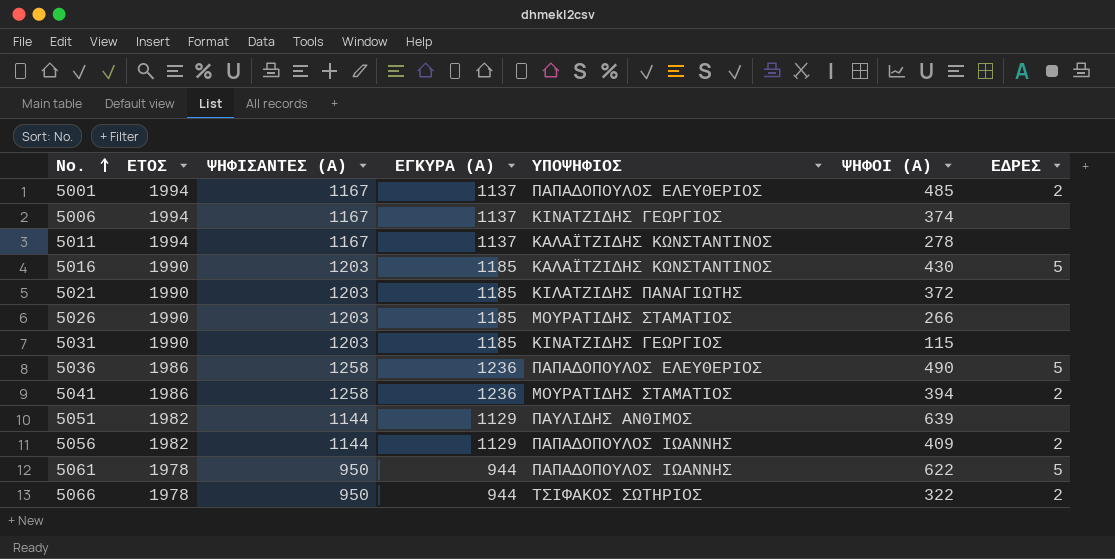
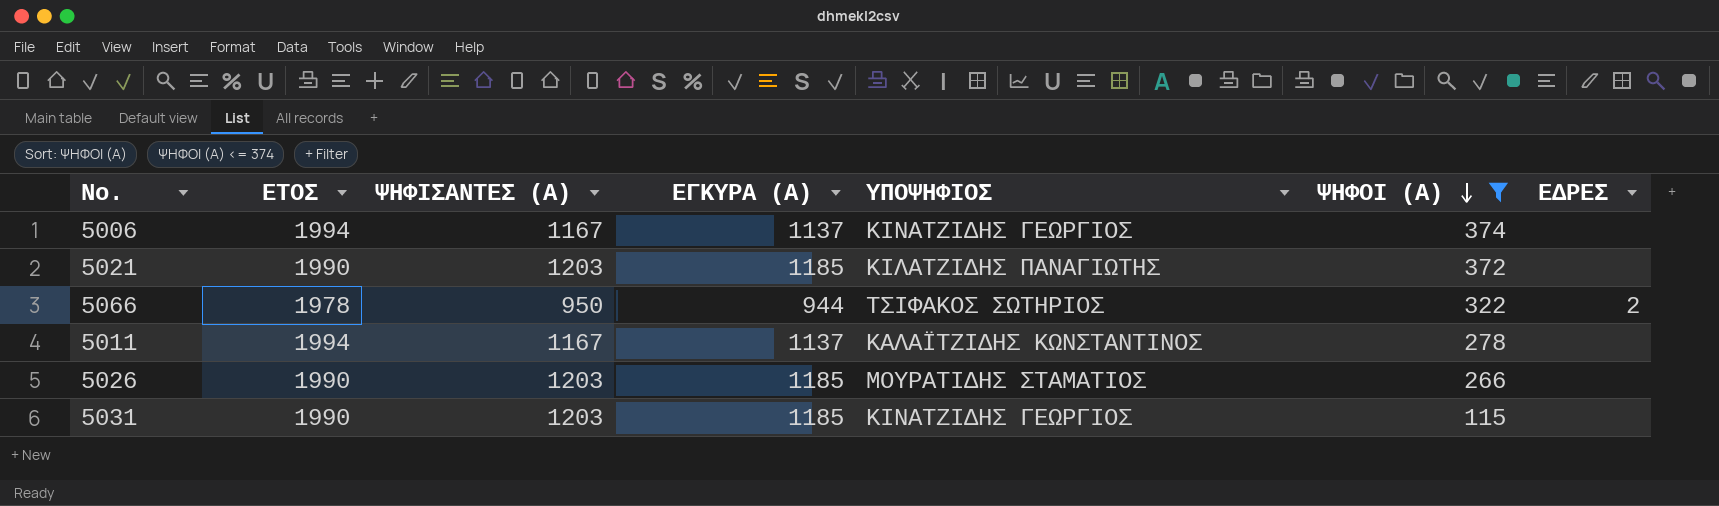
filter: none -> ΨΗΦΟΙ (Α) <= 374
row order: No. ascending -> ΨΗΦΟΙ (Α) descending

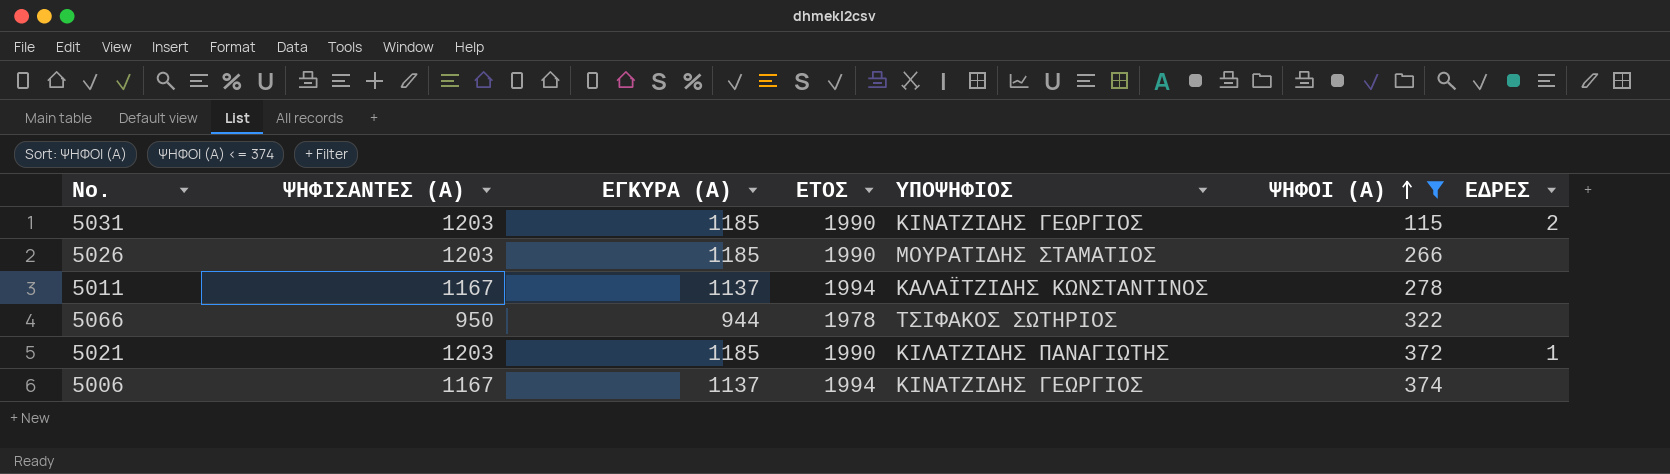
row order: ΨΗΦΟΙ (Α) descending -> ΨΗΦΟΙ (Α) ascending
column ΕΤΟΣ | position: 2 -> 4
5031 | ΕΔΡΕΣ: none -> 2
5066 | ΕΔΡΕΣ: 2 -> none
5021 | ΕΔΡΕΣ: none -> 1

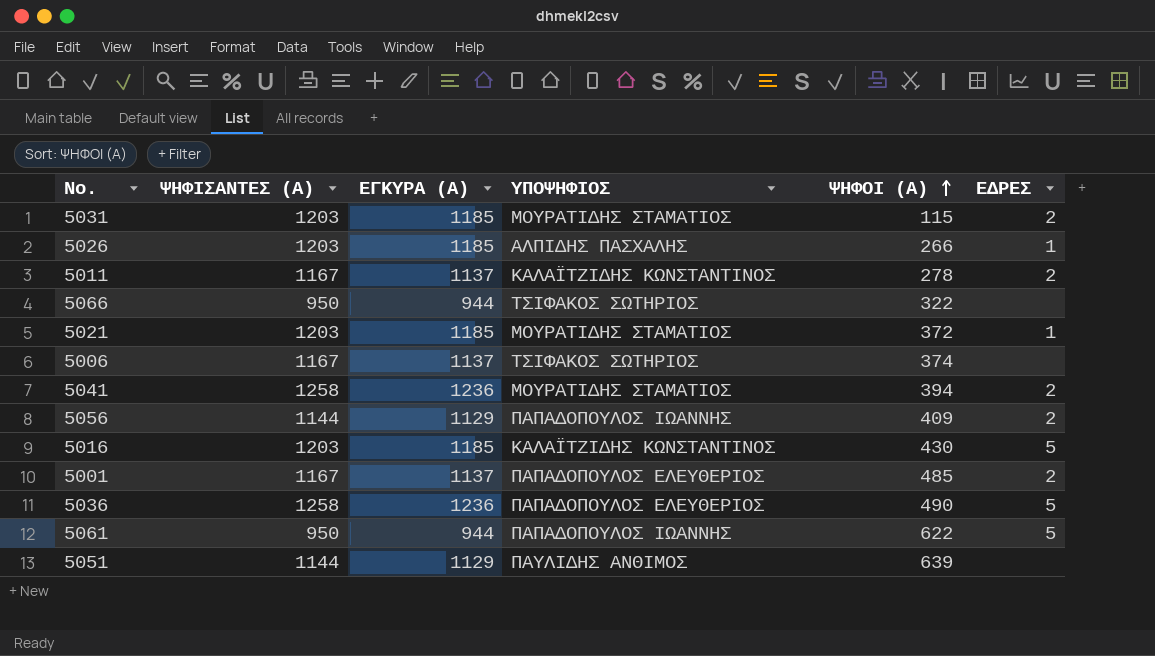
filter: ΨΗΦΟΙ (Α) <= 374 -> none
column ΕΤΟΣ | position: 4 -> none
5031 | ΥΠΟΨΗΦΙΟΣ: ΚΙΝΑΤΖΙΔΗΣ ΓΕΩΡΓΙΟΣ -> ΜΟΥΡΑΤΙΔΗΣ ΣΤΑΜΑΤΙΟΣ
5026 | ΥΠΟΨΗΦΙΟΣ: ΜΟΥΡΑΤΙΔΗΣ ΣΤΑΜΑΤΙΟΣ -> ΑΛΠΙΔΗΣ ΠΑΣΧΑΛΗΣ
5026 | ΕΔΡΕΣ: none -> 1
5011 | ΕΔΡΕΣ: none -> 2
5021 | ΥΠΟΨΗΦΙΟΣ: ΚΙΛΑΤΖΙΔΗΣ ΠΑΝΑΓΙΩΤΗΣ -> ΜΟΥΡΑΤΙΔΗΣ ΣΤΑΜΑΤΙΟΣ
5006 | ΥΠΟΨΗΦΙΟΣ: ΚΙΝΑΤΖΙΔΗΣ ΓΕΩΡΓΙΟΣ -> ΤΣΙΦΑΚΟΣ ΣΩΤΗΡΙΟΣ

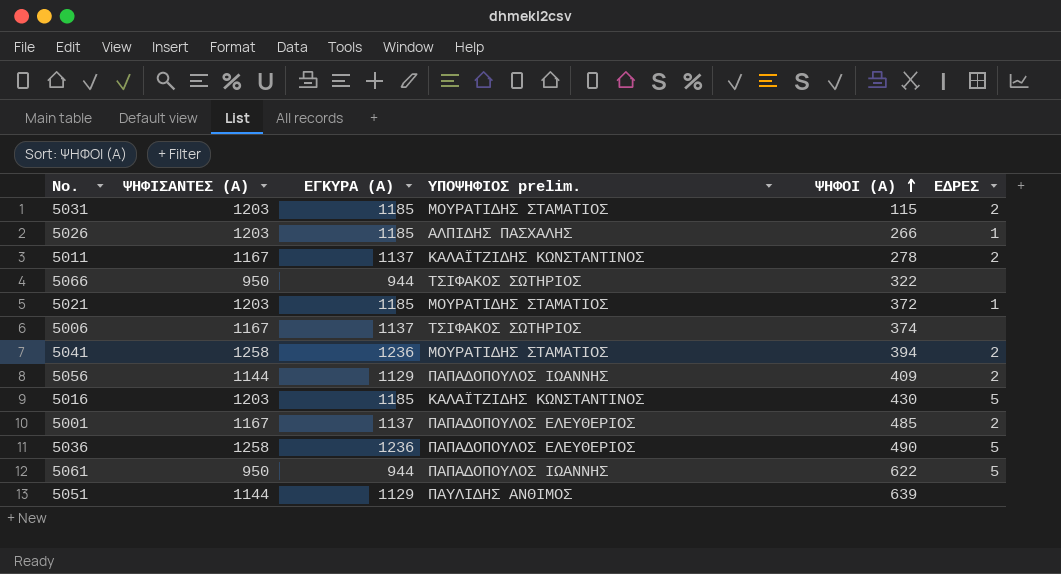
column name: ΥΠΟΨΗΦΙΟΣ -> ΥΠΟΨΗΦΙΟΣ prelim.

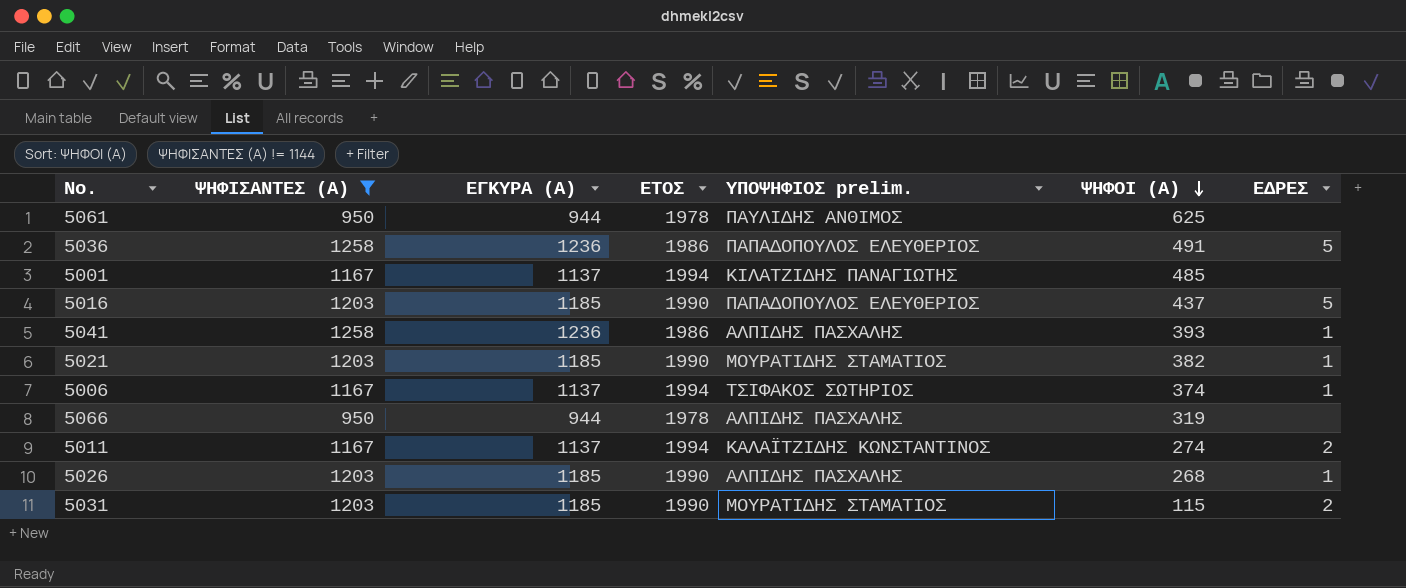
filter: none -> ΨΗΦΙΣΑΝΤΕΣ (Α) != 1144
row order: ΨΗΦΟΙ (Α) ascending -> ΨΗΦΟΙ (Α) descending
column ΕΤΟΣ | position: none -> 4
5061 | ΥΠΟΨΗΦΙΟΣ prelim.: ΠΑΠΑΔΟΠΟΥΛΟΣ ΙΩΑΝΝΗΣ -> ΠΑΥΛΙΔΗΣ ΑΝΘΙΜΟΣ
5061 | ΨΗΦΟΙ (Α): 622 -> 625
5061 | ΕΔΡΕΣ: 5 -> none
5036 | ΨΗΦΟΙ (Α): 490 -> 491
5001 | ΥΠΟΨΗΦΙΟΣ prelim.: ΠΑΠΑΔΟΠΟΥΛΟΣ ΕΛΕΥΘΕΡΙΟΣ -> ΚΙΛΑΤΖΙΔΗΣ ΠΑΝΑΓΙΩΤΗΣ
5001 | ΕΔΡΕΣ: 2 -> none
5016 | ΥΠΟΨΗΦΙΟΣ prelim.: ΚΑΛΑΪΤΖΙΔΗΣ ΚΩΝΣΤΑΝΤΙΝΟΣ -> ΠΑΠΑΔΟΠΟΥΛΟΣ ΕΛΕΥΘΕΡΙΟΣ
5016 | ΨΗΦΟΙ (Α): 430 -> 437
5041 | ΥΠΟΨΗΦΙΟΣ prelim.: ΜΟΥΡΑΤΙΔΗΣ ΣΤΑΜΑΤΙΟΣ -> ΑΛΠΙΔΗΣ ΠΑΣΧΑΛΗΣ
5041 | ΨΗΦΟΙ (Α): 394 -> 393
5041 | ΕΔΡΕΣ: 2 -> 1
5021 | ΨΗΦΟΙ (Α): 372 -> 382
5006 | ΕΔΡΕΣ: none -> 1
5066 | ΥΠΟΨΗΦΙΟΣ prelim.: ΤΣΙΦΑΚΟΣ ΣΩΤΗΡΙΟΣ -> ΑΛΠΙΔΗΣ ΠΑΣΧΑΛΗΣ
5066 | ΨΗΦΟΙ (Α): 322 -> 319
5011 | ΨΗΦΟΙ (Α): 278 -> 274
5026 | ΨΗΦΟΙ (Α): 266 -> 268

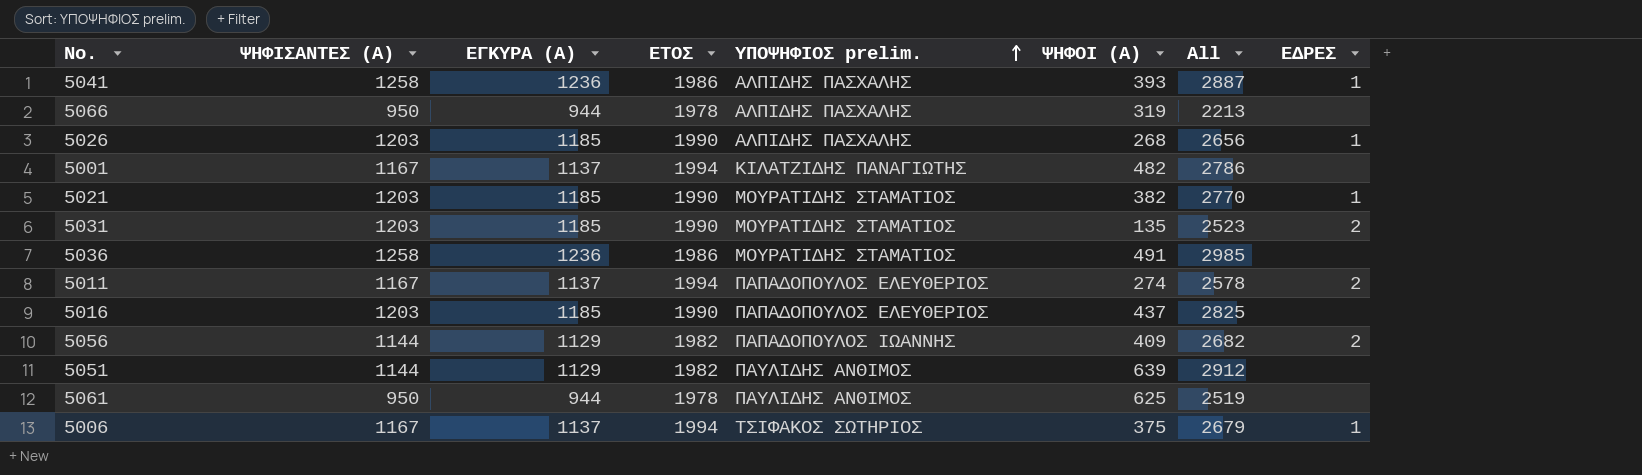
filter: ΨΗΦΙΣΑΝΤΕΣ (Α) != 1144 -> none
row order: ΨΗΦΟΙ (Α) descending -> ΥΠΟΨΗΦΙΟΣ prelim. ascending
column All | formula: none -> [ΨΗΦΙΣΑΝΤΕΣ (Α)] + [ΕΓΚΥΡΑ (Α)] + [ΨΗΦΟΙ (Α)]
5001 | ΨΗΦΟΙ (Α): 485 -> 482
5031 | ΨΗΦΟΙ (Α): 115 -> 135
5036 | ΥΠΟΨΗΦΙΟΣ prelim.: ΠΑΠΑΔΟΠΟΥΛΟΣ ΕΛΕΥΘΕΡΙΟΣ -> ΜΟΥΡΑΤΙΔΗΣ ΣΤΑΜΑΤΙΟΣ
5036 | ΕΔΡΕΣ: 5 -> none
5011 | ΥΠΟΨΗΦΙΟΣ prelim.: ΚΑΛΑΪΤΖΙΔΗΣ ΚΩΝΣΤΑΝΤΙΝΟΣ -> ΠΑΠΑΔΟΠΟΥΛΟΣ ΕΛΕΥΘΕΡΙΟΣ
5016 | ΕΔΡΕΣ: 5 -> none
5006 | ΨΗΦΟΙ (Α): 374 -> 375

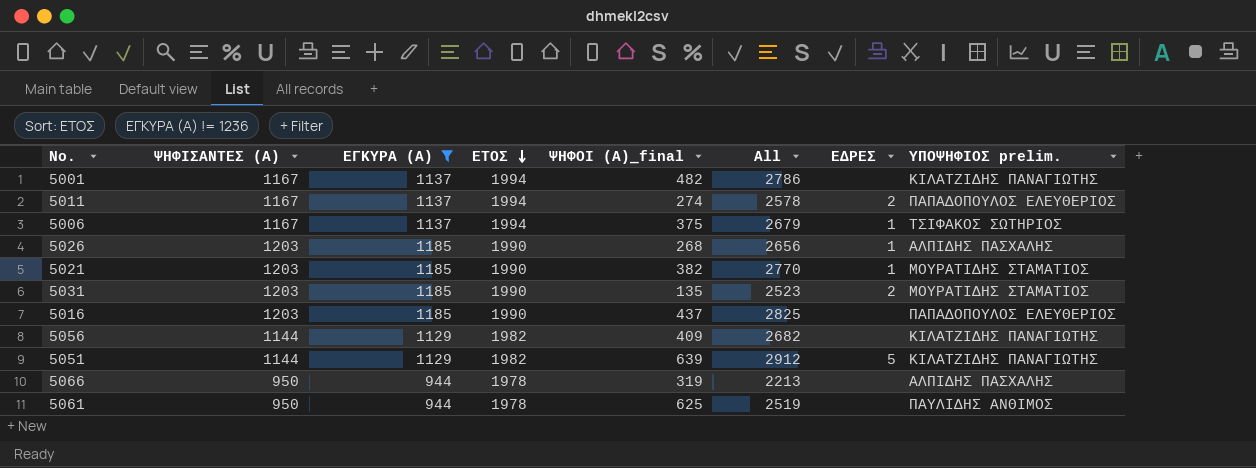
filter: none -> ΕΓΚΥΡΑ (Α) != 1236
row order: ΥΠΟΨΗΦΙΟΣ prelim. ascending -> ΕΤΟΣ descending
column name: ΨΗΦΟΙ (Α) -> ΨΗΦΟΙ (Α)_final
column ΥΠΟΨΗΦΙΟΣ prelim. | position: 5 -> 8
5056 | ΕΔΡΕΣ: 2 -> none
5056 | ΥΠΟΨΗΦΙΟΣ prelim.: ΠΑΠΑΔΟΠΟΥΛΟΣ ΙΩΑΝΝΗΣ -> ΚΙΛΑΤΖΙΔΗΣ ΠΑΝΑΓΙΩΤΗΣ
5051 | ΕΔΡΕΣ: none -> 5
5051 | ΥΠΟΨΗΦΙΟΣ prelim.: ΠΑΥΛΙΔΗΣ ΑΝΘΙΜΟΣ -> ΚΙΛΑΤΖΙΔΗΣ ΠΑΝΑΓΙΩΤΗΣ

